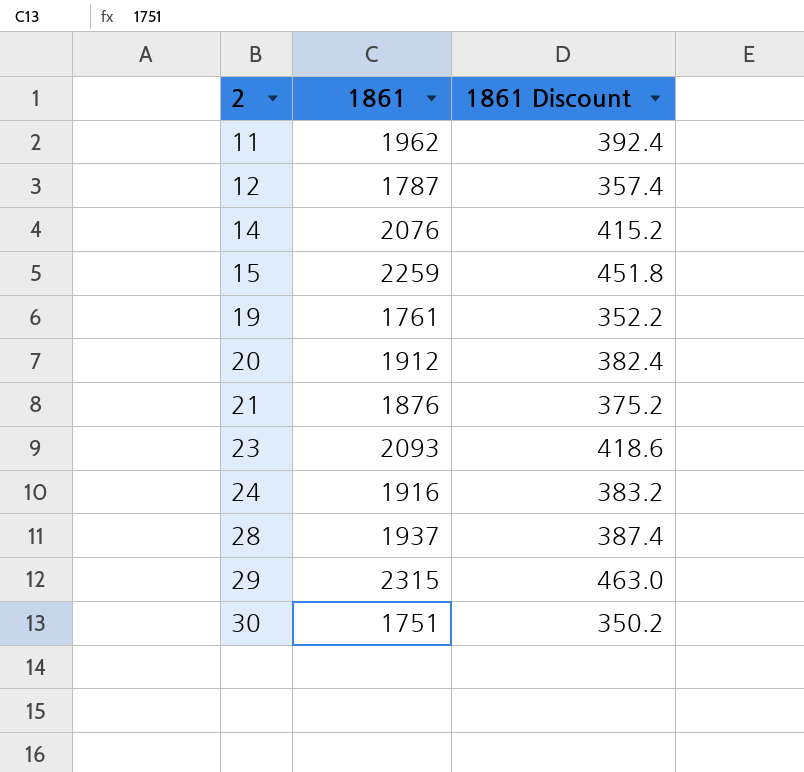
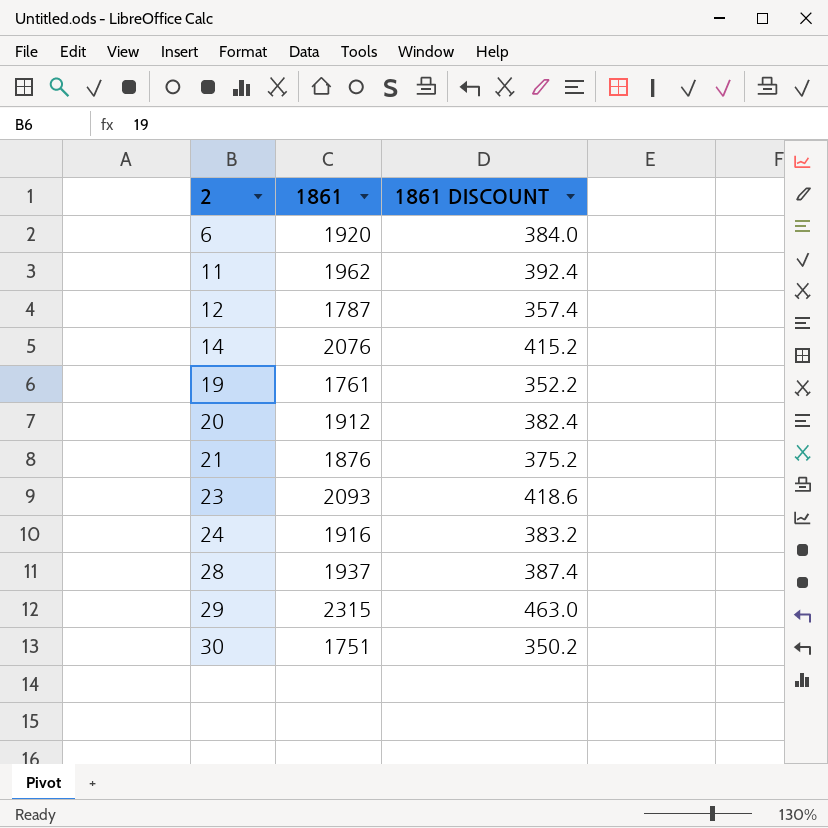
column name: 1861 Discount -> 1861 DISCOUNT
row 15: 2259 | 451.8 -> none
row 6: none -> 1920 | 384.0

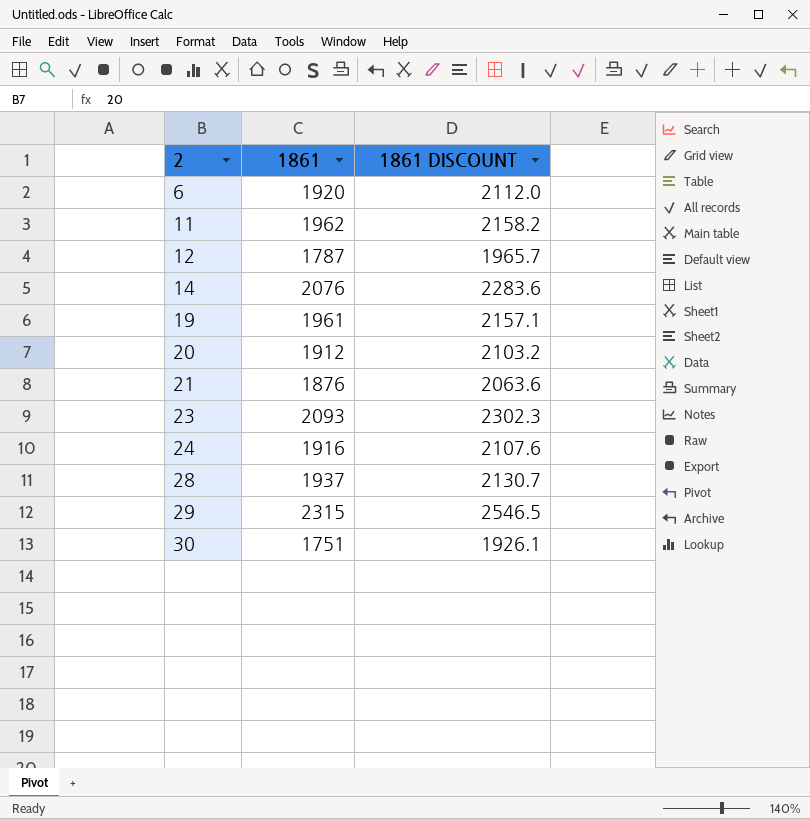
column 1861 DISCOUNT | formula: [1861] * 0.2 -> [1861] * 1.1
19 | 1861: 1761 -> 1961

